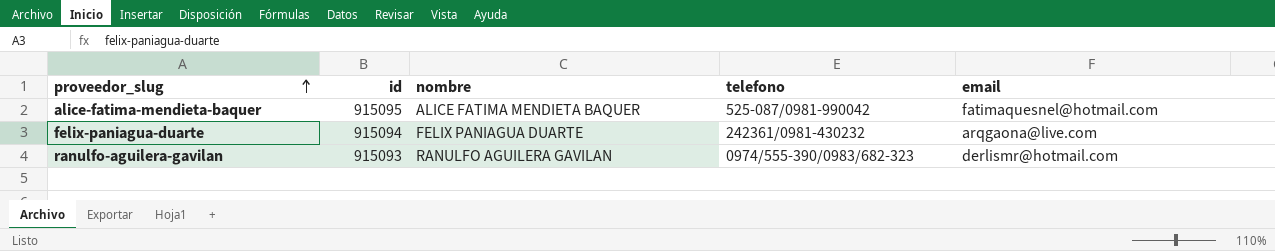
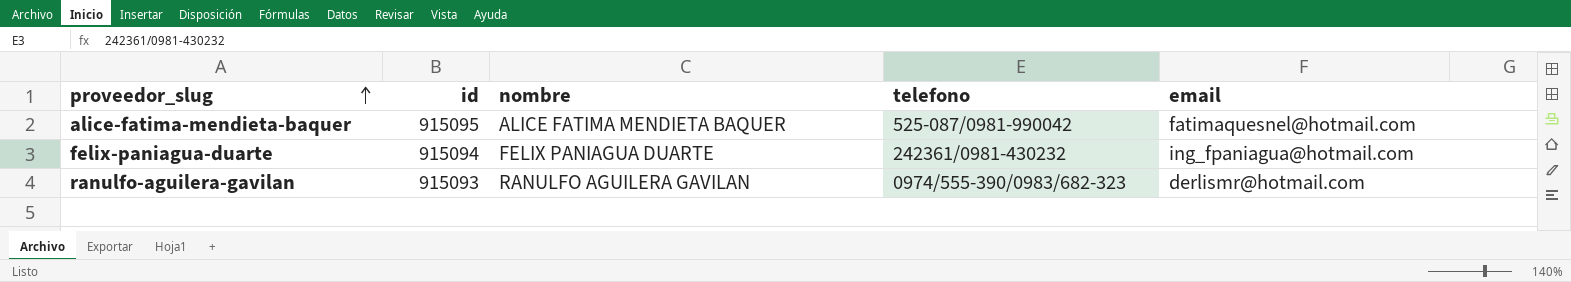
felix-paniagua-duarte | email: arqgaona@live.com -> ing_fpaniagua@hotmail.com

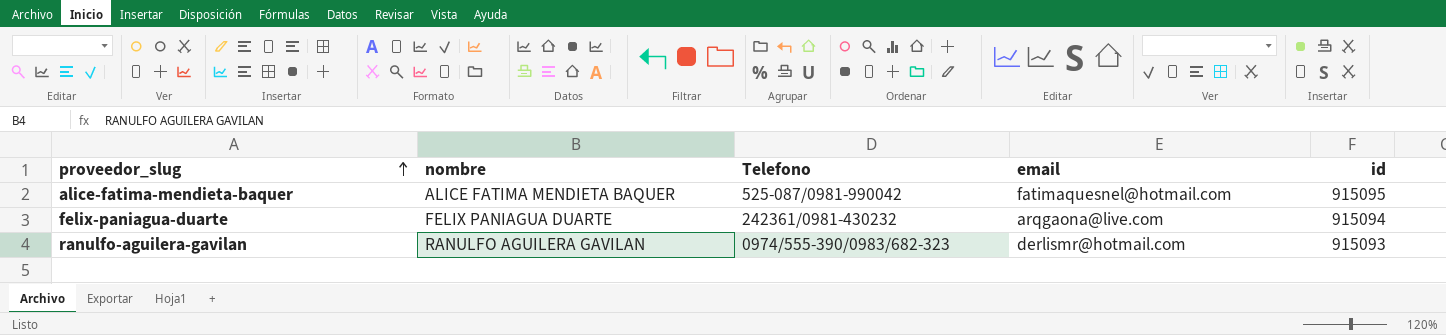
column name: telefono -> Telefono
column id | position: 2 -> 5
felix-paniagua-duarte | email: ing_fpaniagua@hotmail.com -> arqgaona@live.com

